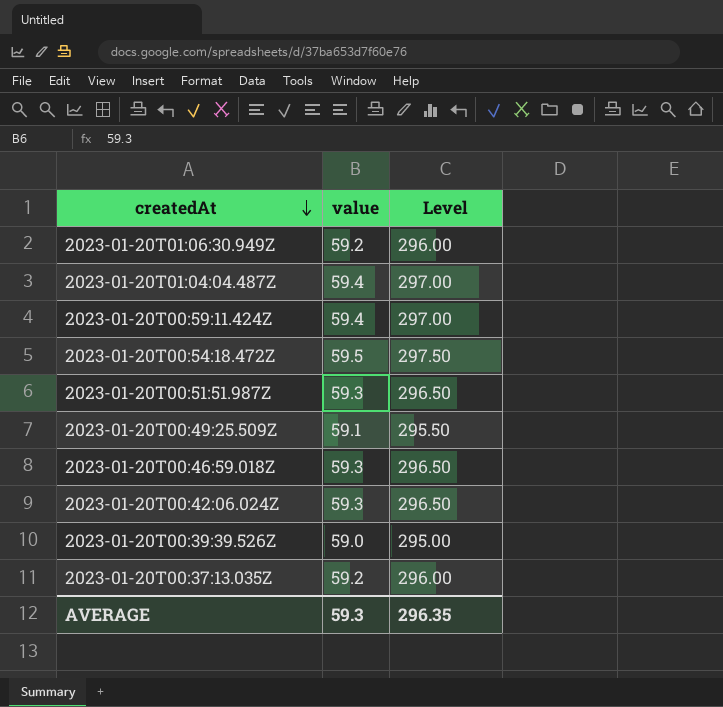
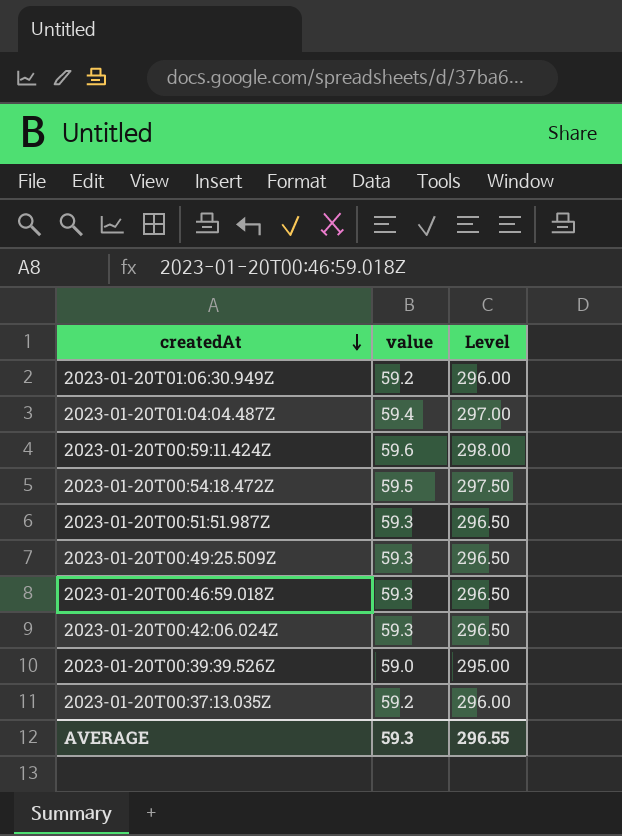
2023-01-20T00:59:11.424Z | value: 59.4 -> 59.6
2023-01-20T00:59:11.424Z | Level: 297.00 -> 298.00
2023-01-20T00:49:25.509Z | value: 59.1 -> 59.3
2023-01-20T00:49:25.509Z | Level: 295.50 -> 296.50
AVERAGE | Level: 296.35 -> 296.55

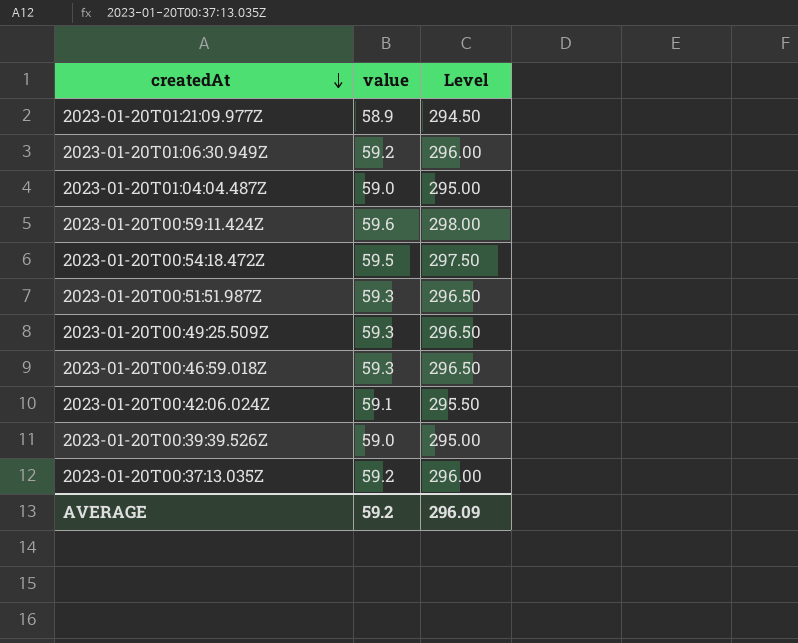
row 2023-01-20T01:21:09.977Z: none -> 58.9 | 294.50
2023-01-20T01:04:04.487Z | value: 59.4 -> 59.0
2023-01-20T01:04:04.487Z | Level: 297.00 -> 295.00
2023-01-20T00:42:06.024Z | value: 59.3 -> 59.1
2023-01-20T00:42:06.024Z | Level: 296.50 -> 295.50
AVERAGE | value: 59.3 -> 59.2
AVERAGE | Level: 296.55 -> 296.09

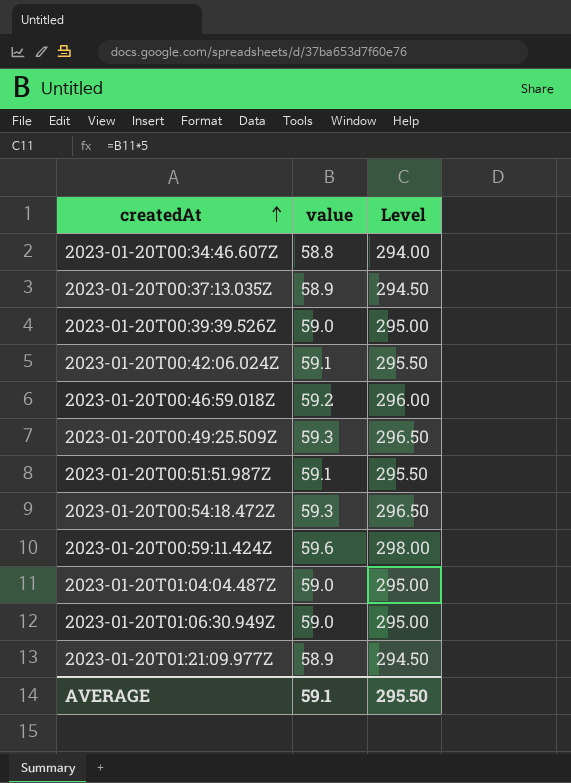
row order: createdAt descending -> createdAt ascending
row 2023-01-20T00:34:46.607Z: none -> 58.8 | 294.00
2023-01-20T00:37:13.035Z | value: 59.2 -> 58.9
2023-01-20T00:37:13.035Z | Level: 296.00 -> 294.50
2023-01-20T00:46:59.018Z | value: 59.3 -> 59.2
2023-01-20T00:46:59.018Z | Level: 296.50 -> 296.00
2023-01-20T00:51:51.987Z | value: 59.3 -> 59.1
2023-01-20T00:51:51.987Z | Level: 296.50 -> 295.50
2023-01-20T00:54:18.472Z | value: 59.5 -> 59.3
2023-01-20T00:54:18.472Z | Level: 297.50 -> 296.50
2023-01-20T01:06:30.949Z | value: 59.2 -> 59.0
2023-01-20T01:06:30.949Z | Level: 296.00 -> 295.00
AVERAGE | value: 59.2 -> 59.1
AVERAGE | Level: 296.09 -> 295.50

